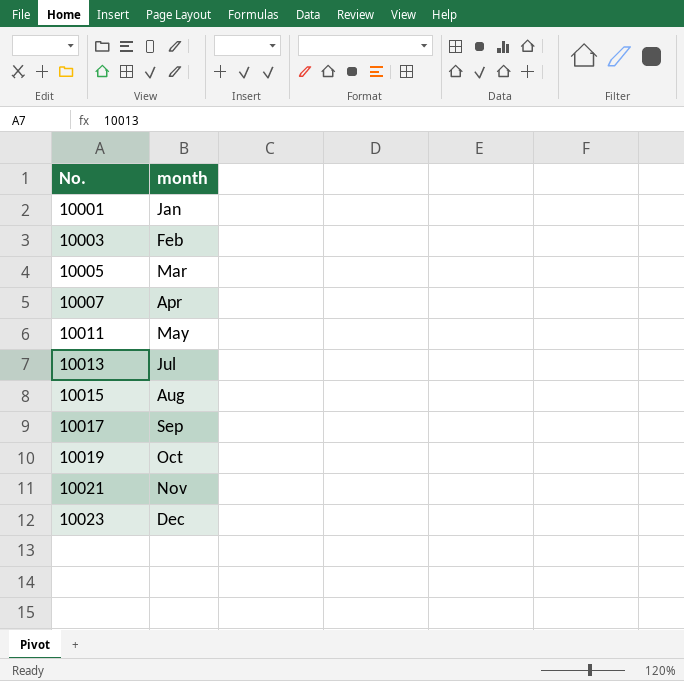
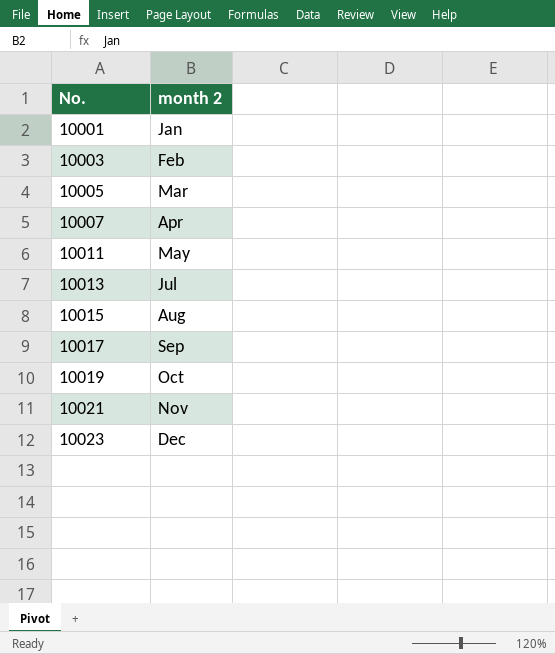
column name: month -> month 2

